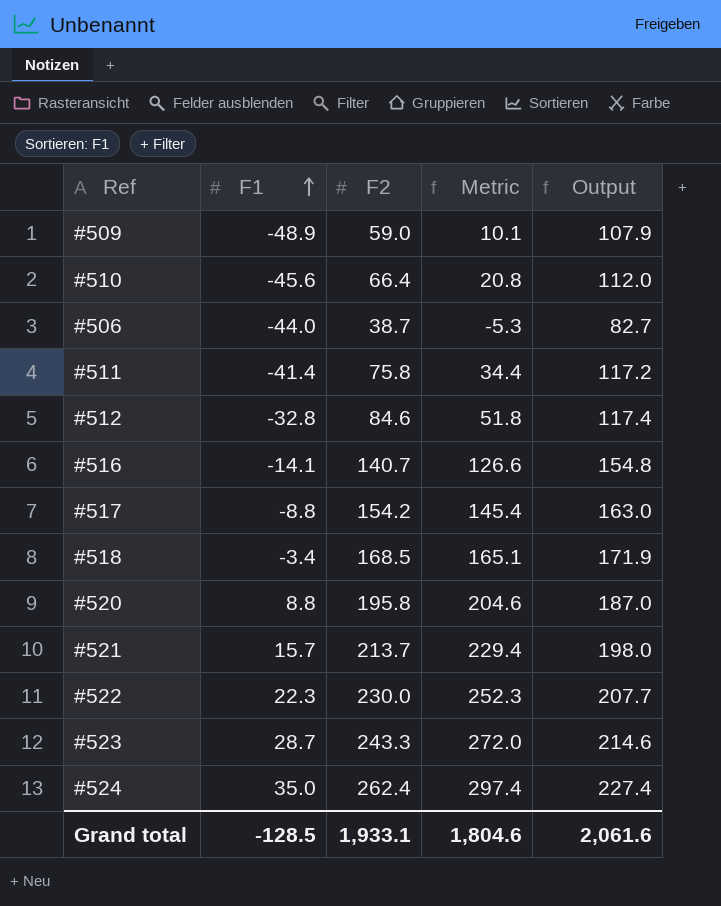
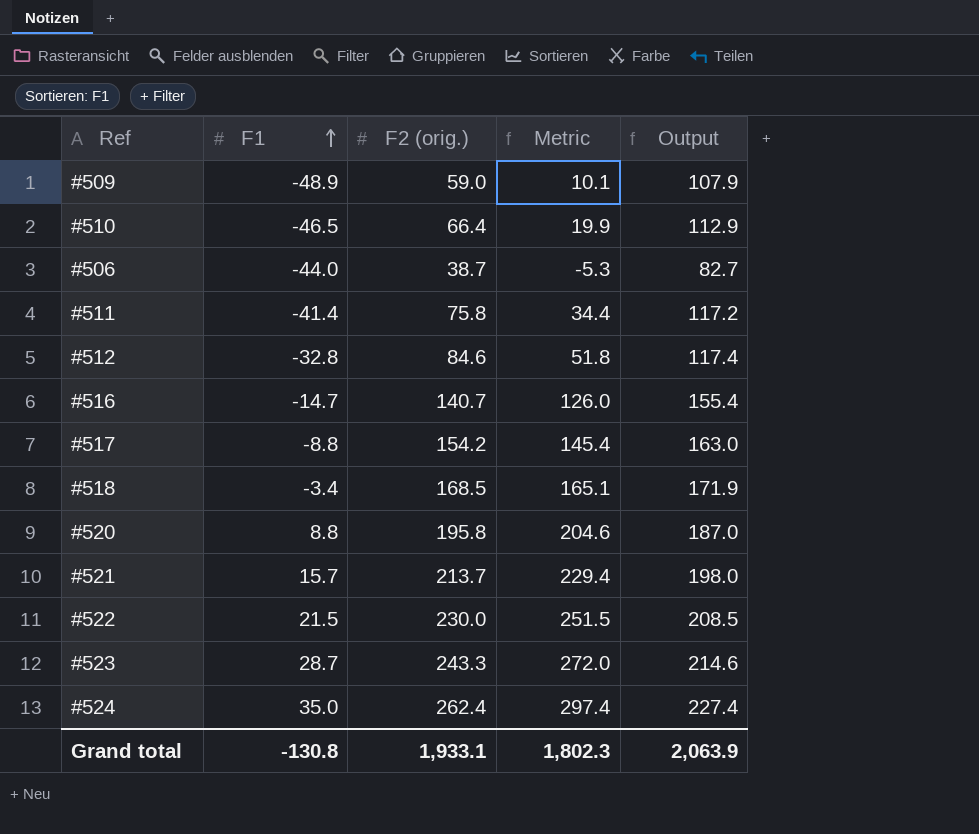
column name: F2 -> F2 (orig.)
#510 | F1: -45.6 -> -46.5
#510 | Metric: 20.8 -> 19.9
#510 | Output: 112.0 -> 112.9
#516 | F1: -14.1 -> -14.7
#516 | Metric: 126.6 -> 126.0
#516 | Output: 154.8 -> 155.4
#522 | F1: 22.3 -> 21.5
#522 | Metric: 252.3 -> 251.5
#522 | Output: 207.7 -> 208.5
Grand total | F1: -128.5 -> -130.8
Grand total | Metric: 1,804.6 -> 1,802.3
Grand total | Output: 2,061.6 -> 2,063.9

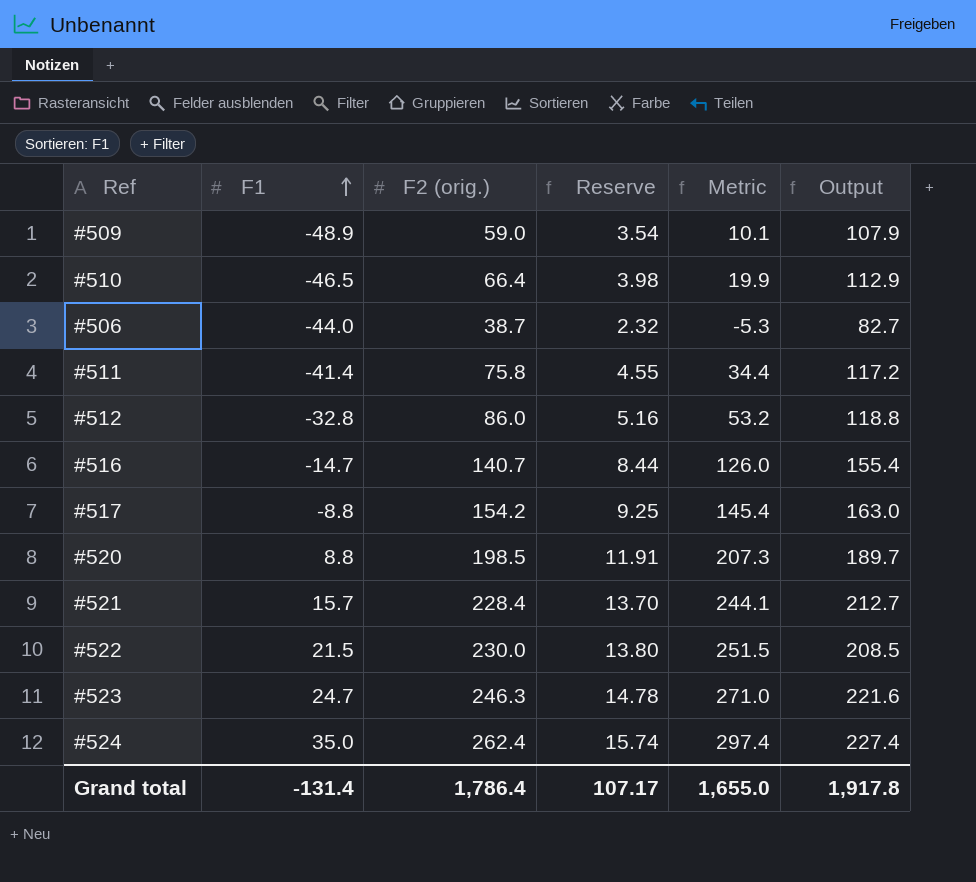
column Reserve | formula: none -> [F2 (orig.)] * 0.06
row #518: -3.4 | 168.5 | 165.1 | 171.9 -> none
#512 | F2 (orig.): 84.6 -> 86.0
#512 | Metric: 51.8 -> 53.2
#512 | Output: 117.4 -> 118.8
#520 | F2 (orig.): 195.8 -> 198.5
#520 | Metric: 204.6 -> 207.3
#520 | Output: 187.0 -> 189.7
#521 | F2 (orig.): 213.7 -> 228.4
#521 | Metric: 229.4 -> 244.1
#521 | Output: 198.0 -> 212.7
#523 | F1: 28.7 -> 24.7
#523 | F2 (orig.): 243.3 -> 246.3
#523 | Metric: 272.0 -> 271.0
#523 | Output: 214.6 -> 221.6
Grand total | F1: -130.8 -> -131.4
Grand total | F2 (orig.): 1,933.1 -> 1,786.4
Grand total | Metric: 1,802.3 -> 1,655.0
Grand total | Output: 2,063.9 -> 1,917.8

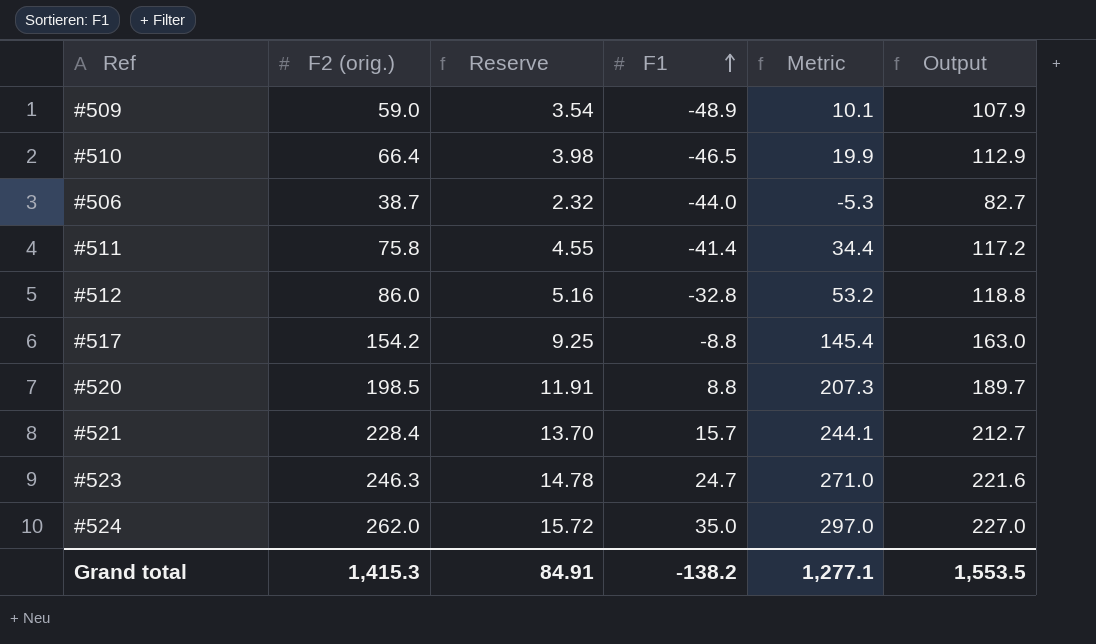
column F1 | position: 2 -> 4
row #516: -14.7 | 140.7 | 8.44 | 126.0 | 155.4 -> none
row #522: 21.5 | 230.0 | 13.80 | 251.5 | 208.5 -> none
#524 | F2 (orig.): 262.4 -> 262.0
#524 | Reserve: 15.74 -> 15.72
#524 | Metric: 297.4 -> 297.0
#524 | Output: 227.4 -> 227.0
Grand total | F2 (orig.): 1,786.4 -> 1,415.3
Grand total | Reserve: 107.17 -> 84.91
Grand total | F1: -131.4 -> -138.2
Grand total | Metric: 1,655.0 -> 1,277.1
Grand total | Output: 1,917.8 -> 1,553.5

